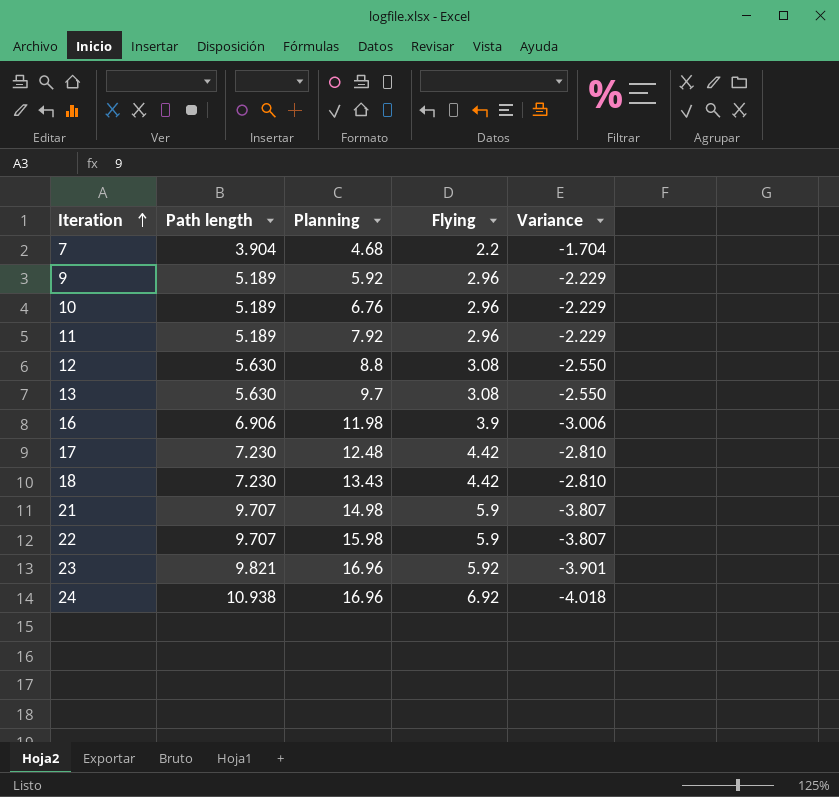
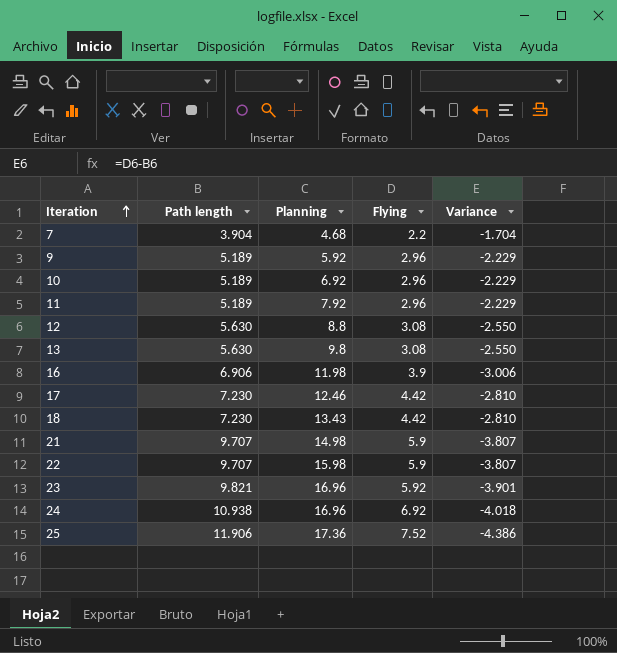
10 | Planning: 6.76 -> 6.92
13 | Planning: 9.7 -> 9.8
17 | Planning: 12.48 -> 12.46
row 25: none -> 11.906 | 17.36 | 7.52 | -4.386

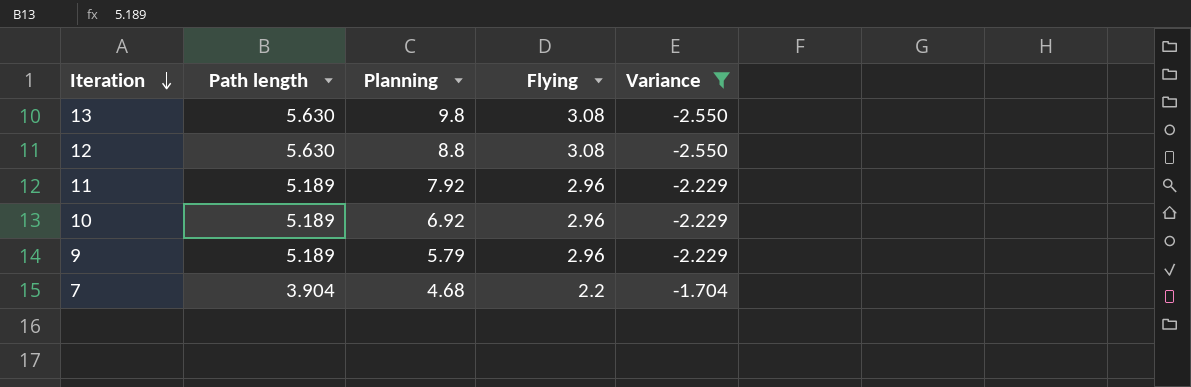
filter: none -> Variance >= -2.550
row order: Iteration ascending -> Iteration descending
9 | Planning: 5.92 -> 5.79

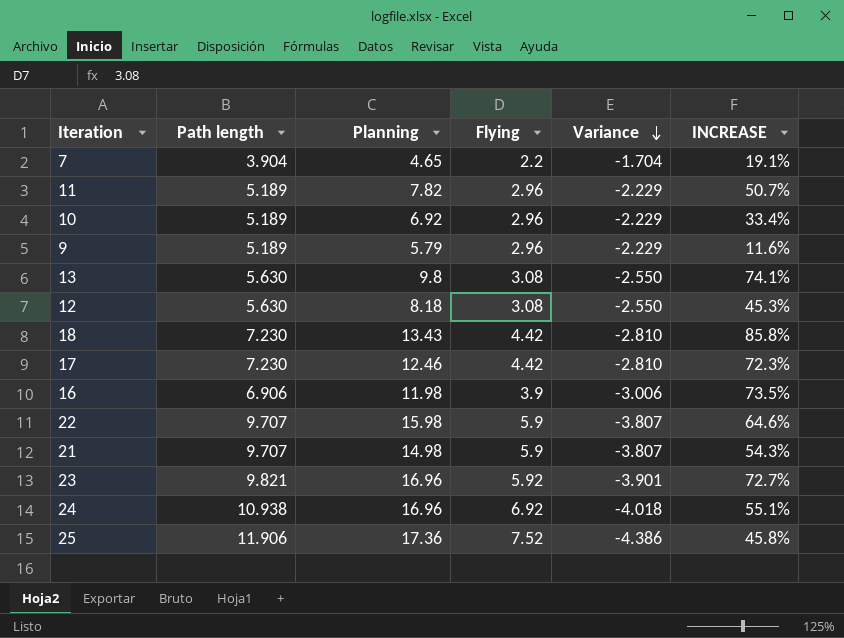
filter: Variance >= -2.550 -> none
row order: Iteration descending -> Variance descending
column INCREASE | formula: none -> ([Planning] - [Path length]) / [Path length]
7 | Planning: 4.68 -> 4.65
11 | Planning: 7.92 -> 7.82
12 | Planning: 8.8 -> 8.18

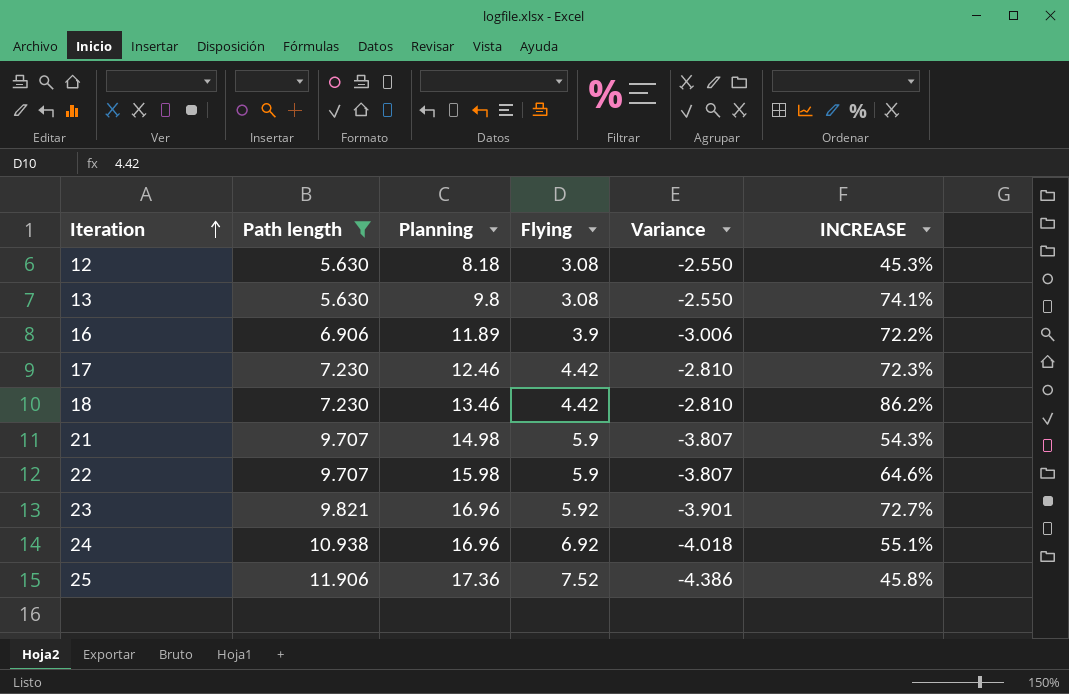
filter: none -> Path length >= 5.630
row order: Variance descending -> Iteration ascending
16 | Planning: 11.98 -> 11.89
16 | INCREASE: 73.5% -> 72.2%
18 | Planning: 13.43 -> 13.46
18 | INCREASE: 85.8% -> 86.2%

